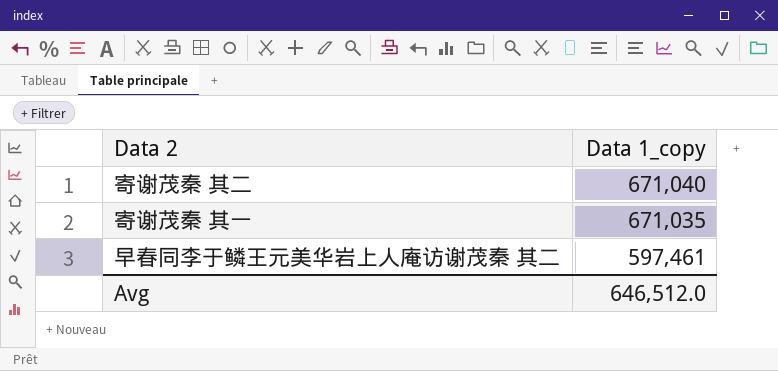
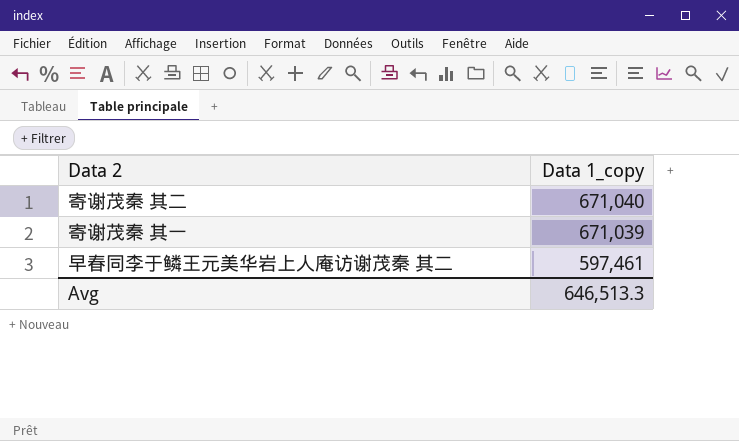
寄谢茂秦 其一 | Data 1_copy: 671,035 -> 671,039
Avg | Data 1_copy: 646,512.0 -> 646,513.3

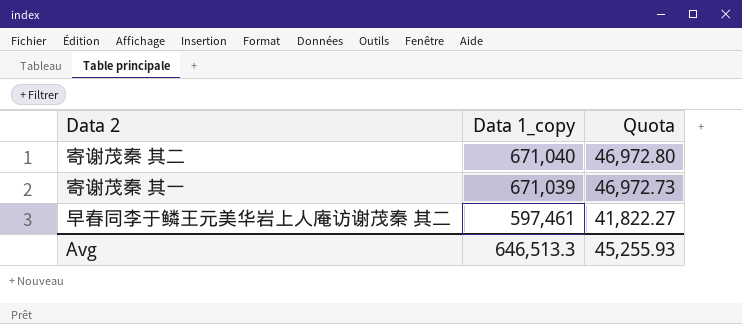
column Quota | formula: none -> [Data 1_copy] * 0.07

